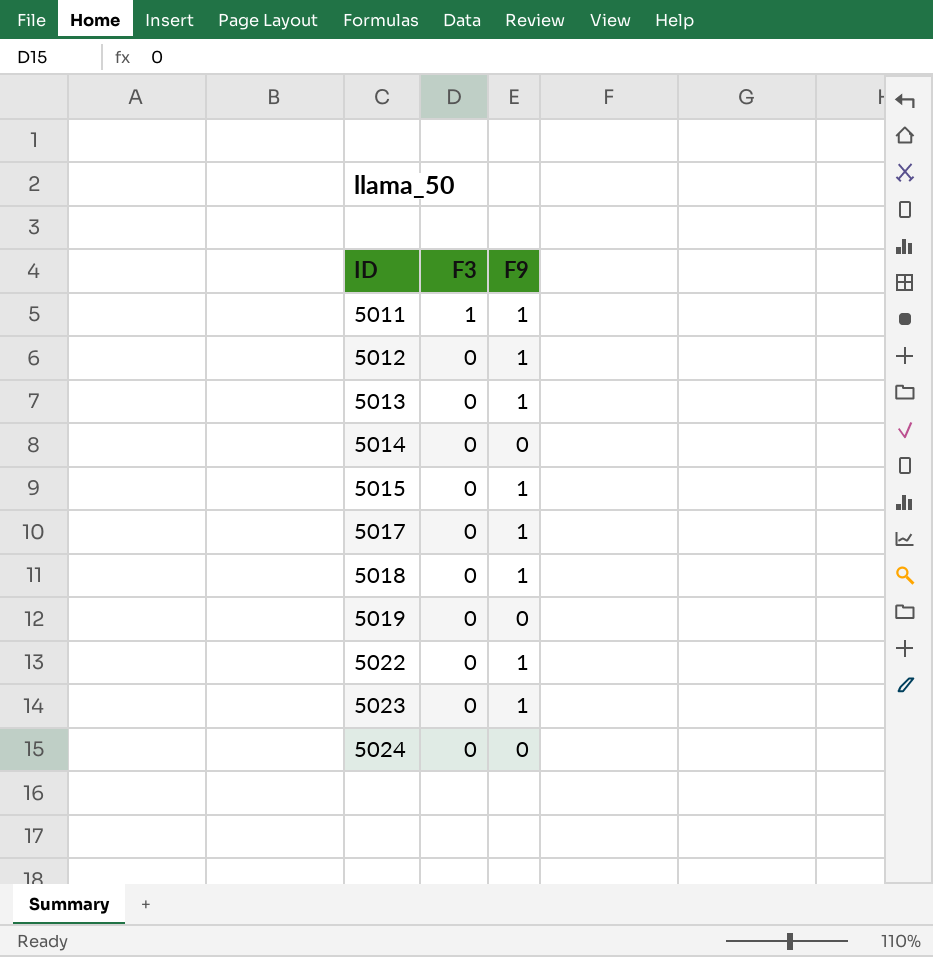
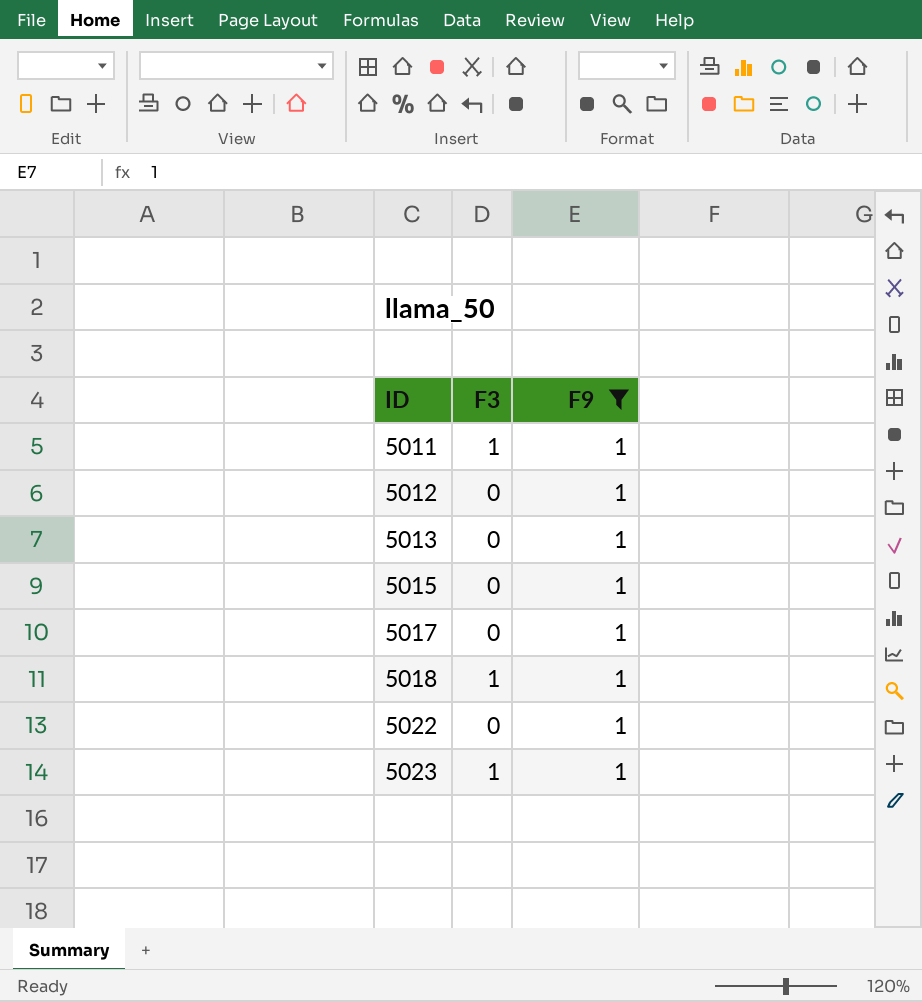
filter: none -> F9 = 1
5018 | F3: 0 -> 1
5023 | F3: 0 -> 1

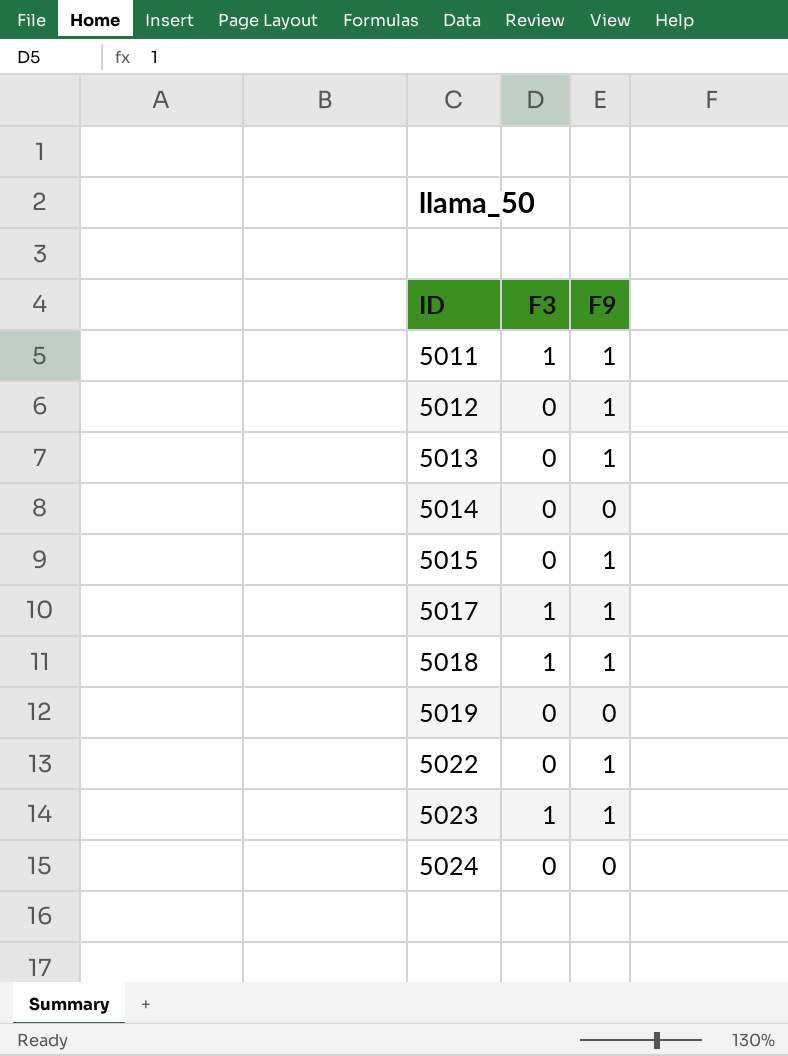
filter: F9 = 1 -> none
5017 | F3: 0 -> 1

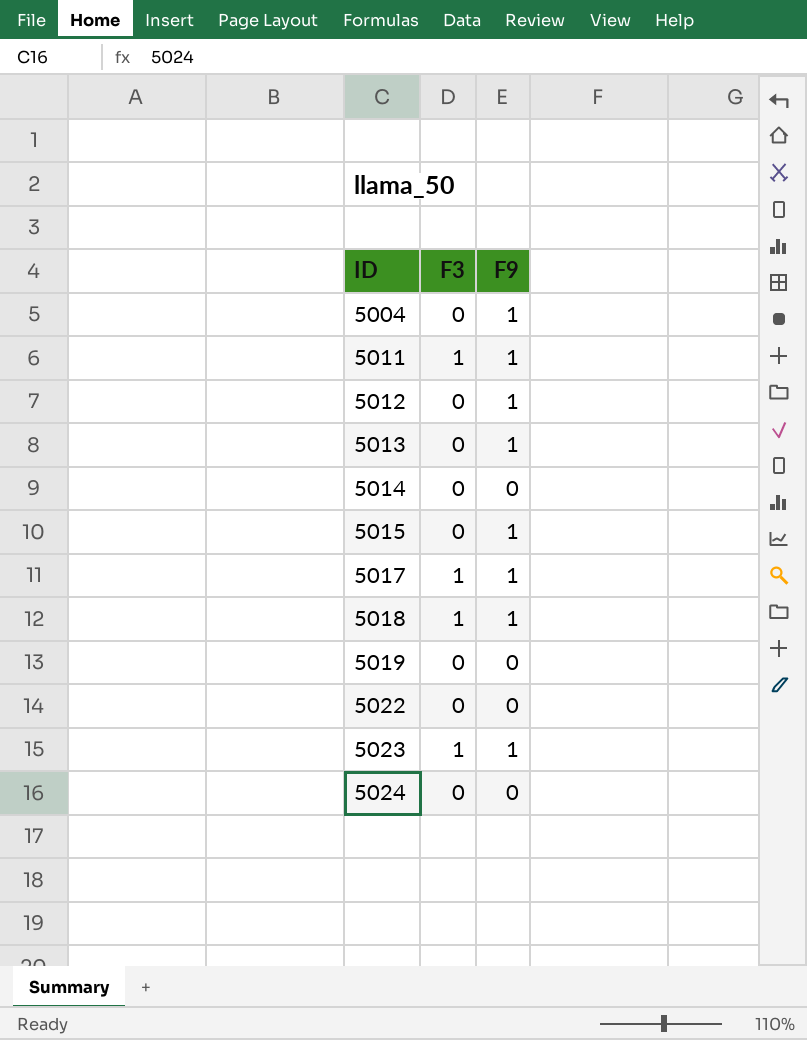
row 5004: none -> 0 | 1
5022 | F9: 1 -> 0

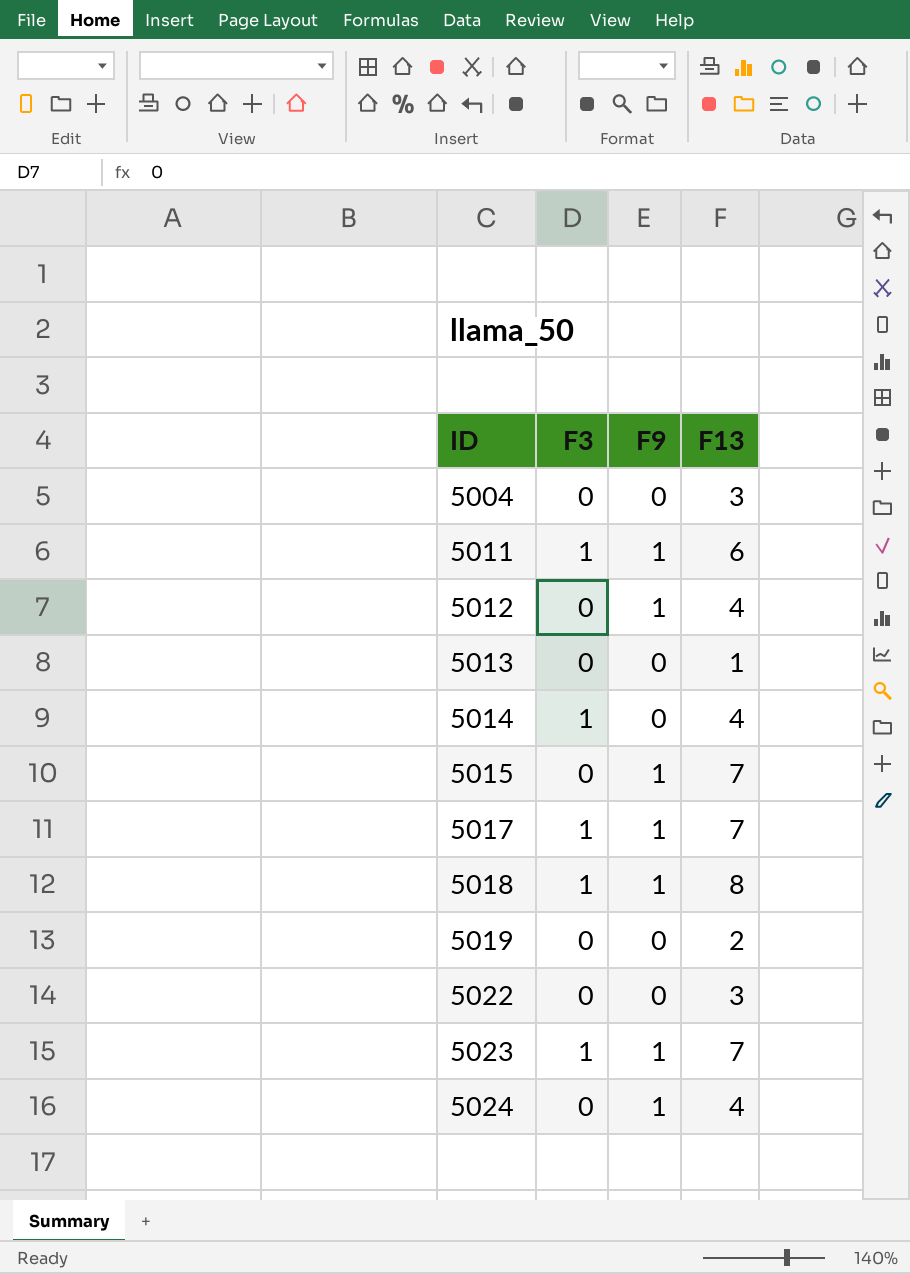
column F13 | position: none -> 4
5004 | F9: 1 -> 0
5013 | F9: 1 -> 0
5014 | F3: 0 -> 1
5024 | F9: 0 -> 1

